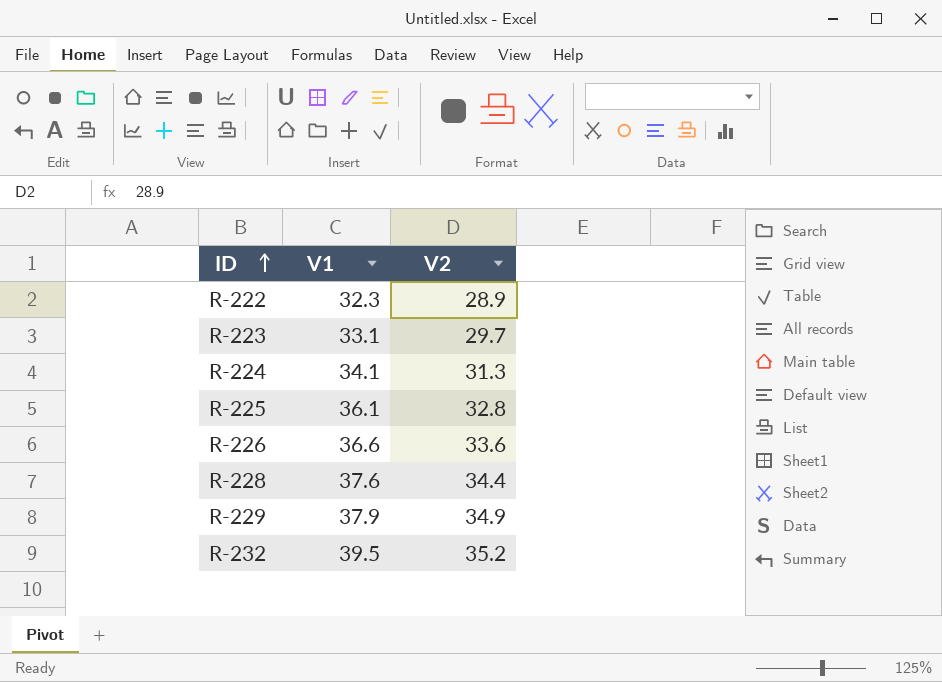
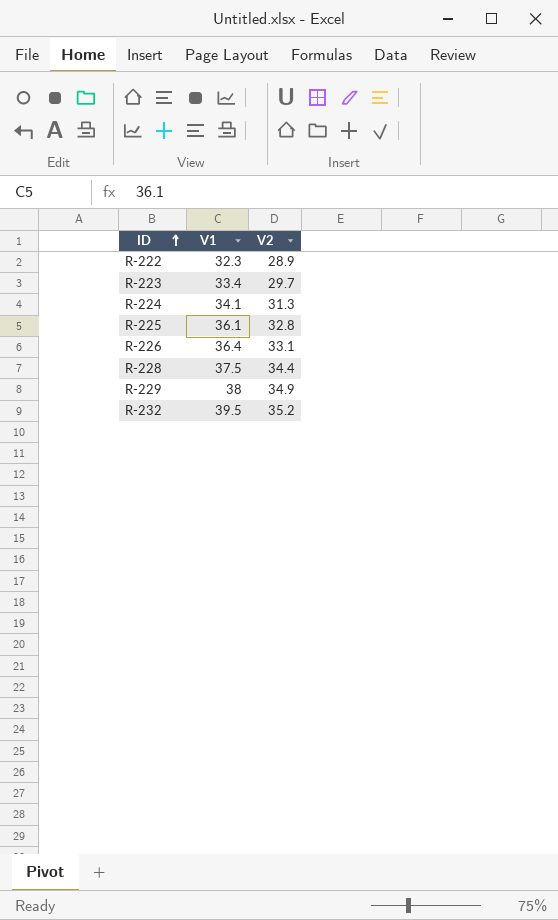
R-223 | V1: 33.1 -> 33.4
R-226 | V1: 36.6 -> 36.4
R-226 | V2: 33.6 -> 33.1
R-228 | V1: 37.6 -> 37.5
R-229 | V1: 37.9 -> 38

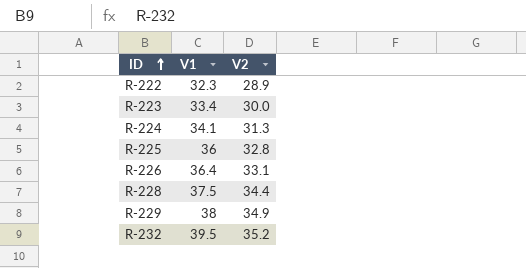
R-223 | V2: 29.7 -> 30.0
R-225 | V1: 36.1 -> 36

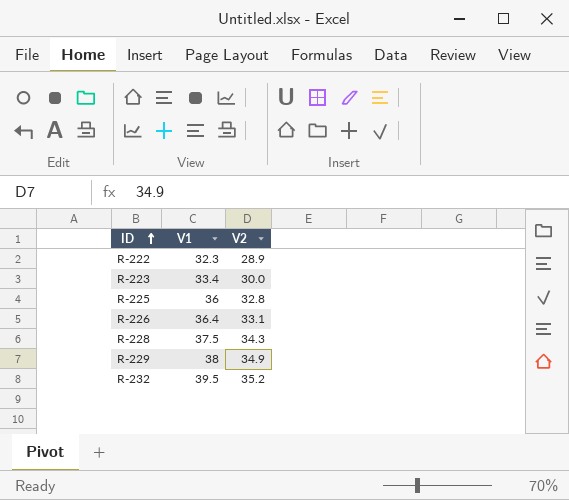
row R-224: 34.1 | 31.3 -> none
R-228 | V2: 34.4 -> 34.3

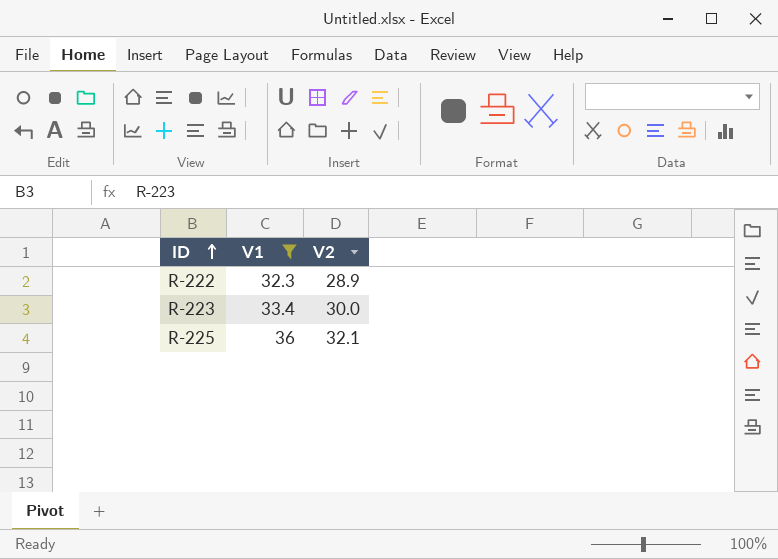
filter: none -> V1 <= 36
R-225 | V2: 32.8 -> 32.1

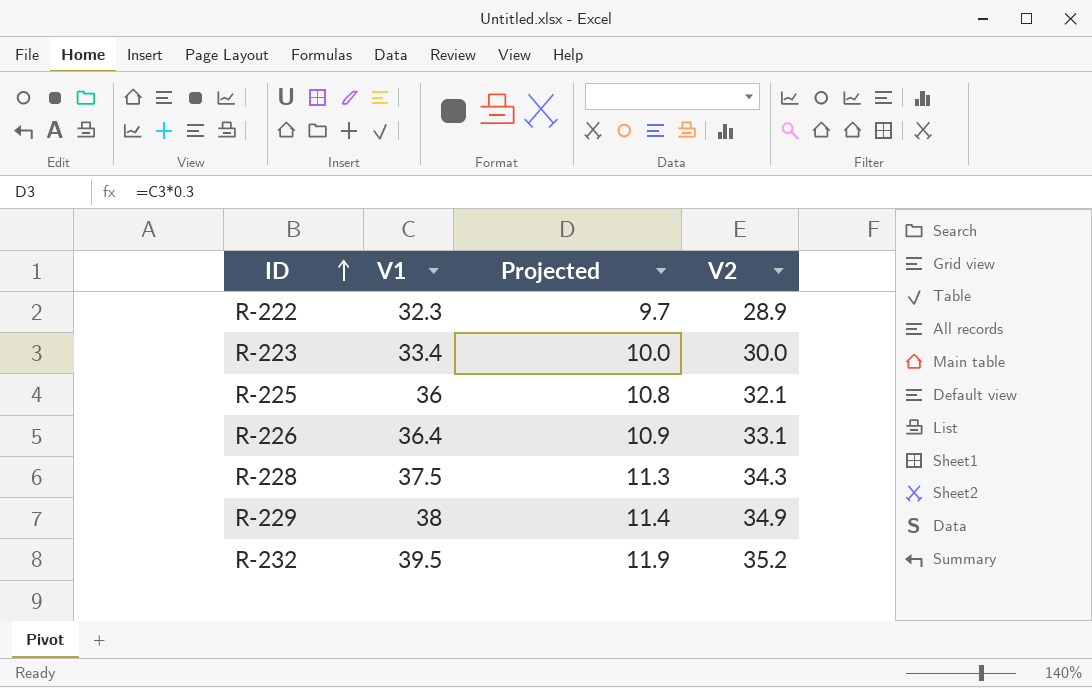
filter: V1 <= 36 -> none
column Projected | formula: none -> [V1] * 0.3

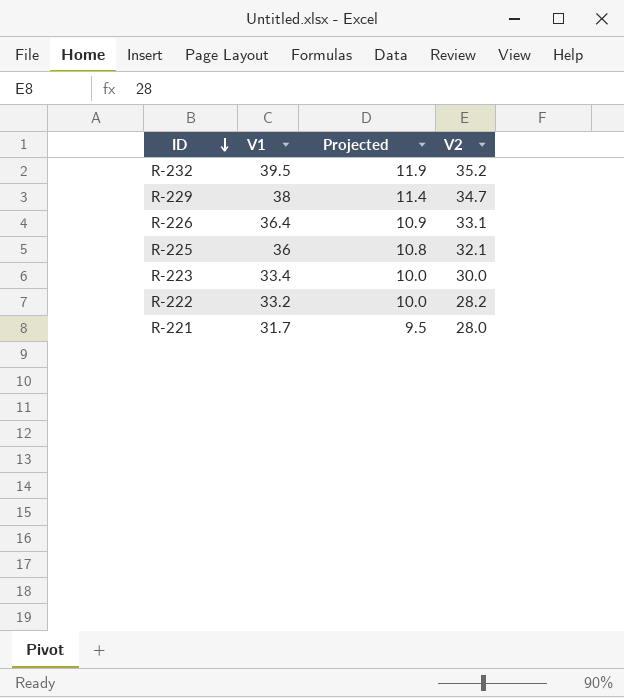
row order: ID ascending -> ID descending
row R-228: 37.5 | 11.3 | 34.3 -> none
R-229 | V2: 34.9 -> 34.7
R-222 | V1: 32.3 -> 33.2
R-222 | Projected: 9.7 -> 10.0
R-222 | V2: 28.9 -> 28.2
row R-221: none -> 31.7 | 9.5 | 28.0

